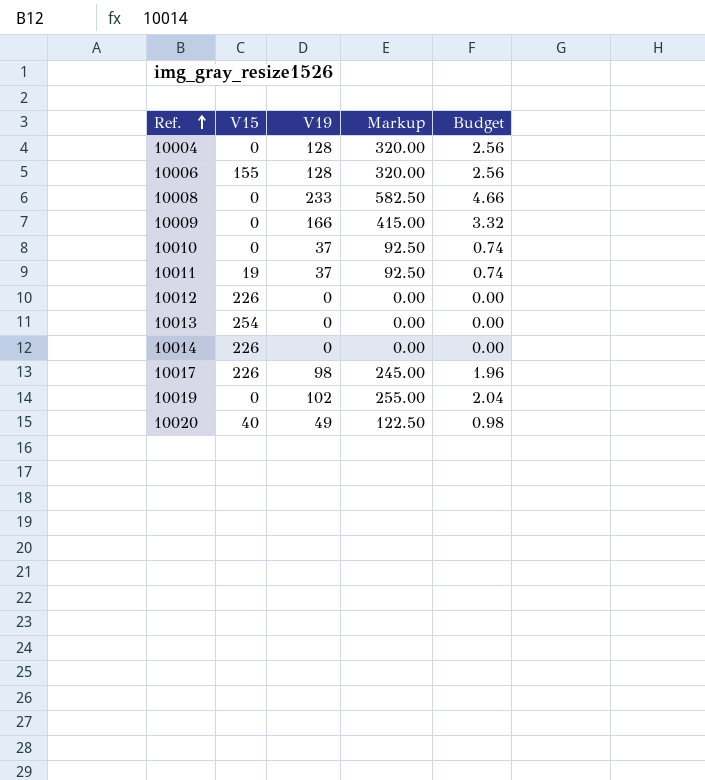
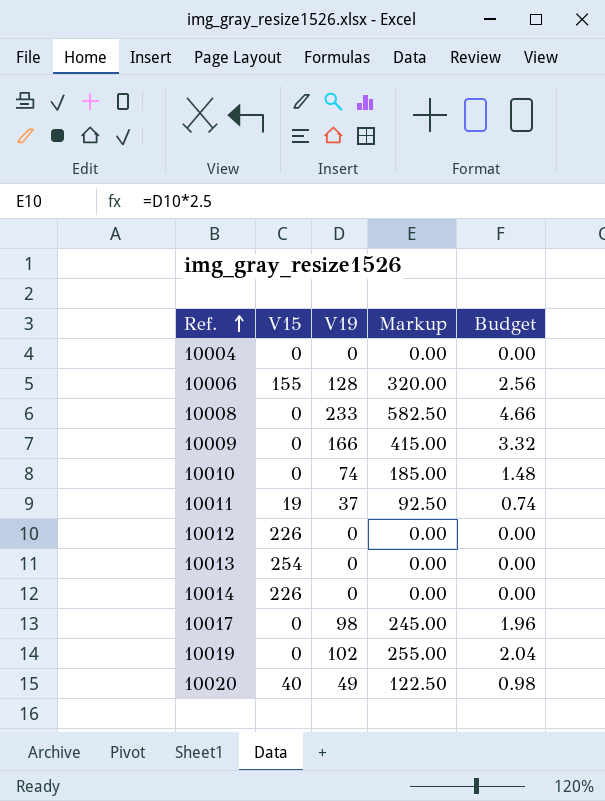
10004 | V19: 128 -> 0
10004 | Markup: 320.00 -> 0.00
10004 | Budget: 2.56 -> 0.00
10010 | V19: 37 -> 74
10010 | Markup: 92.50 -> 185.00
10010 | Budget: 0.74 -> 1.48
10017 | V15: 226 -> 0

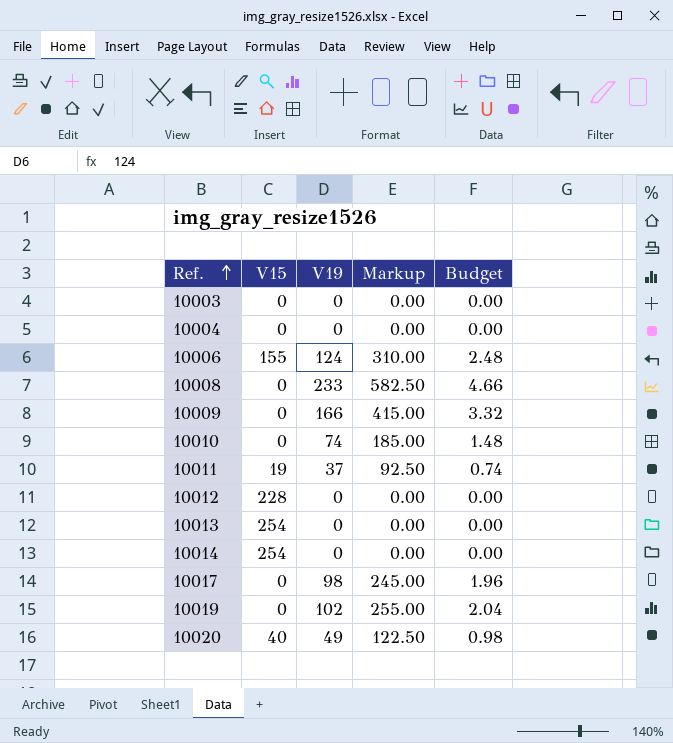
row 10003: none -> 0 | 0 | 0.00 | 0.00
10006 | V19: 128 -> 124
10006 | Markup: 320.00 -> 310.00
10006 | Budget: 2.56 -> 2.48
10012 | V15: 226 -> 228
10014 | V15: 226 -> 254

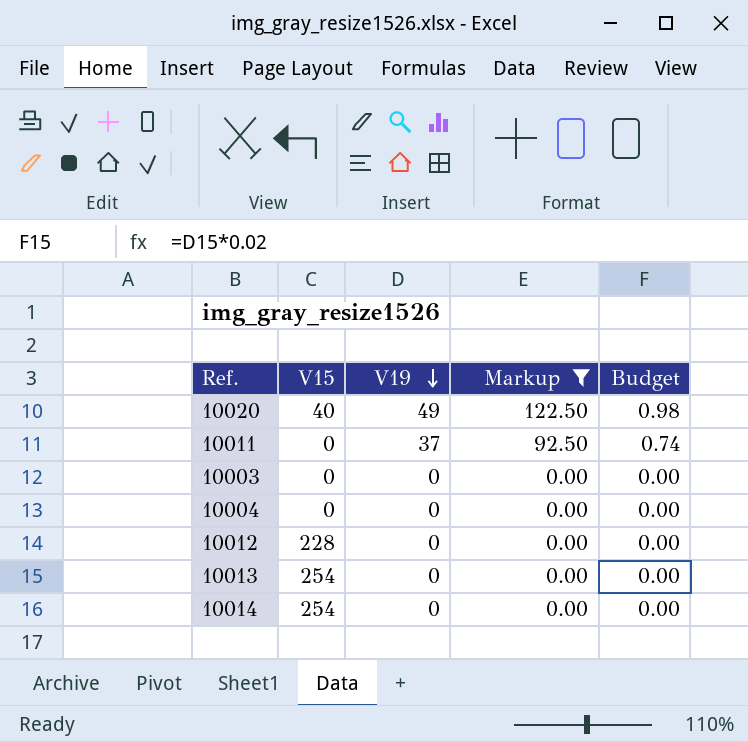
filter: none -> Markup <= 122.50
row order: Ref. ascending -> V19 descending
10011 | V15: 19 -> 0

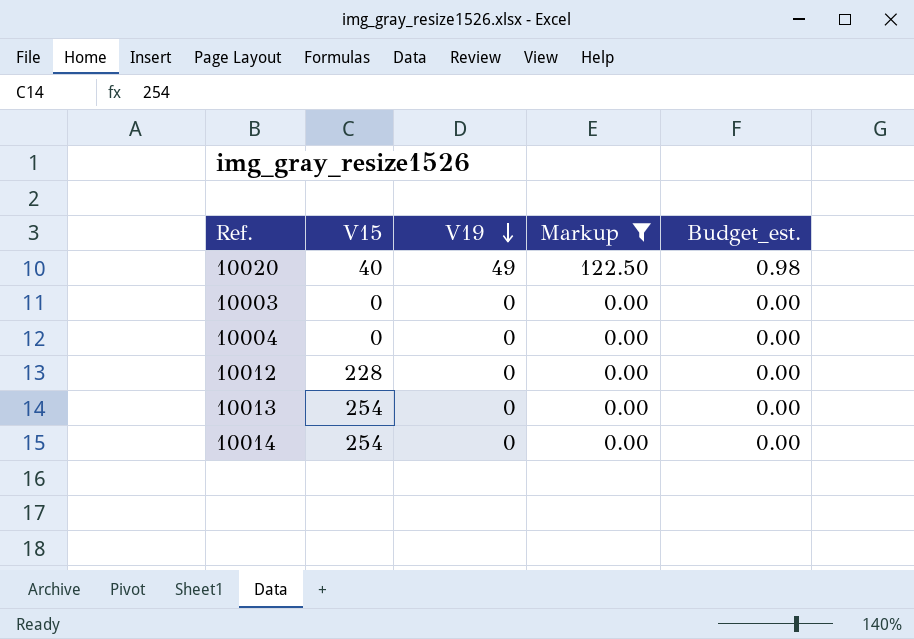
column name: Budget -> Budget_est.
row 10011: 0 | 37 | 92.50 | 0.74 -> none

